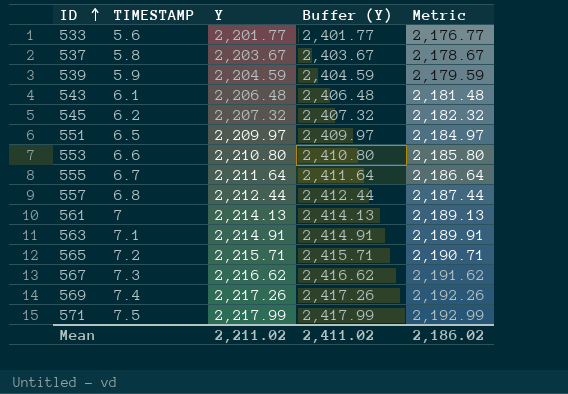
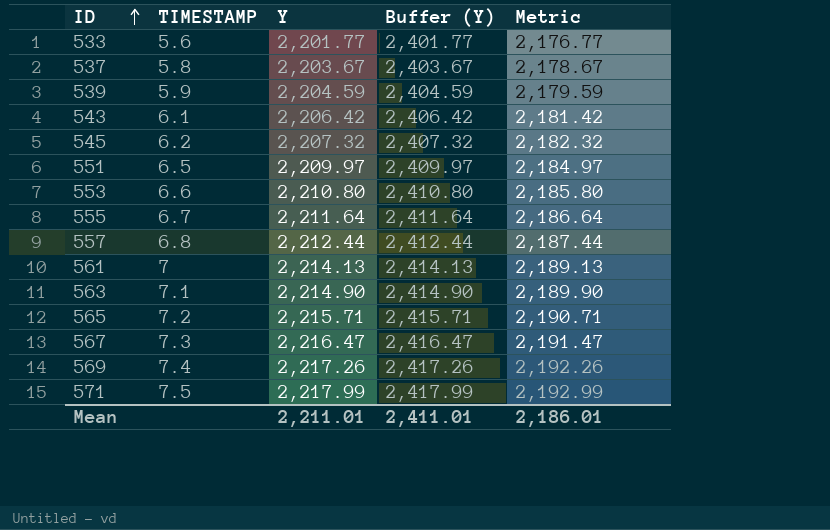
543 | Y: 2,206.48 -> 2,206.42
543 | Buffer (Y): 2,406.48 -> 2,406.42
543 | Metric: 2,181.48 -> 2,181.42
563 | Y: 2,214.91 -> 2,214.90
563 | Buffer (Y): 2,414.91 -> 2,414.90
563 | Metric: 2,189.91 -> 2,189.90
567 | Y: 2,216.62 -> 2,216.47
567 | Buffer (Y): 2,416.62 -> 2,416.47
567 | Metric: 2,191.62 -> 2,191.47
Mean | Y: 2,211.02 -> 2,211.01
Mean | Buffer (Y): 2,411.02 -> 2,411.01
Mean | Metric: 2,186.02 -> 2,186.01

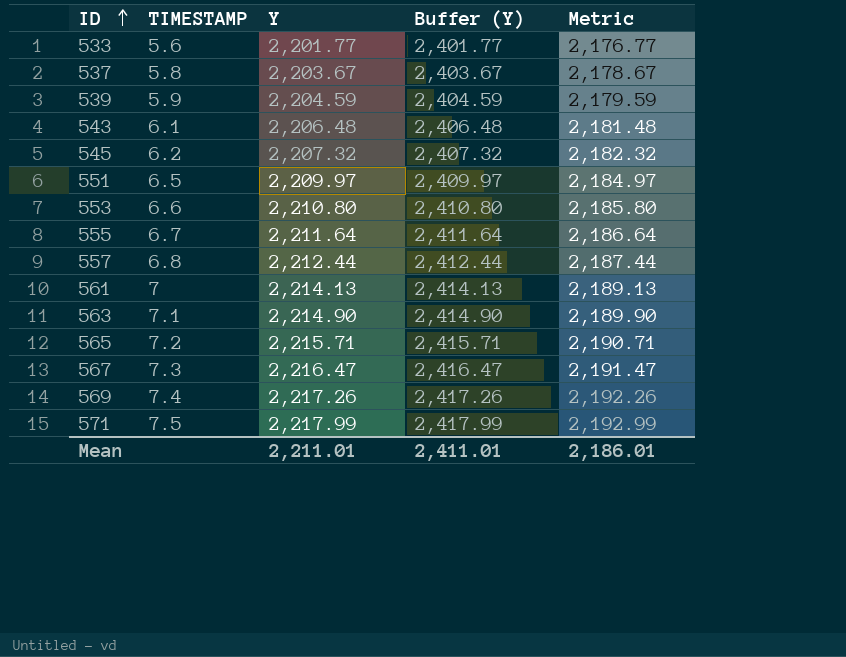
543 | Y: 2,206.42 -> 2,206.48
543 | Buffer (Y): 2,406.42 -> 2,406.48
543 | Metric: 2,181.42 -> 2,181.48

